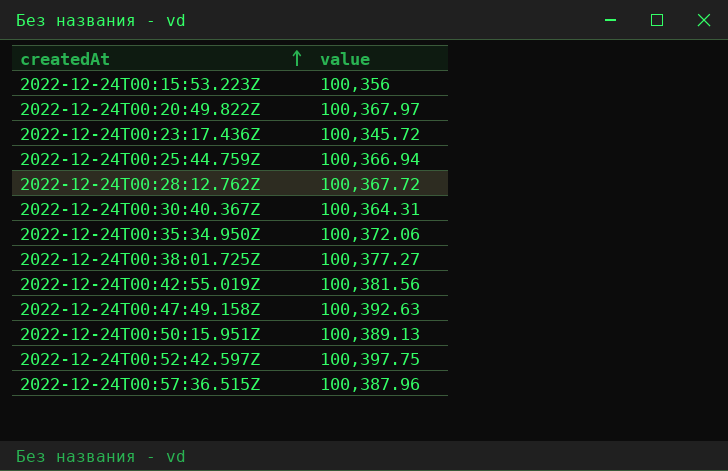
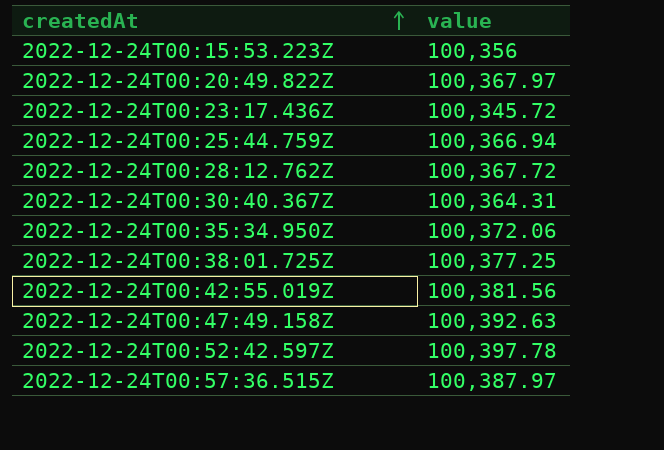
row 2022-12-24T00:50:15.951Z: 100,389.13 -> none
2022-12-24T00:38:01.725Z | value: 100,377.27 -> 100,377.25
2022-12-24T00:52:42.597Z | value: 100,397.75 -> 100,397.78
2022-12-24T00:57:36.515Z | value: 100,387.96 -> 100,387.97

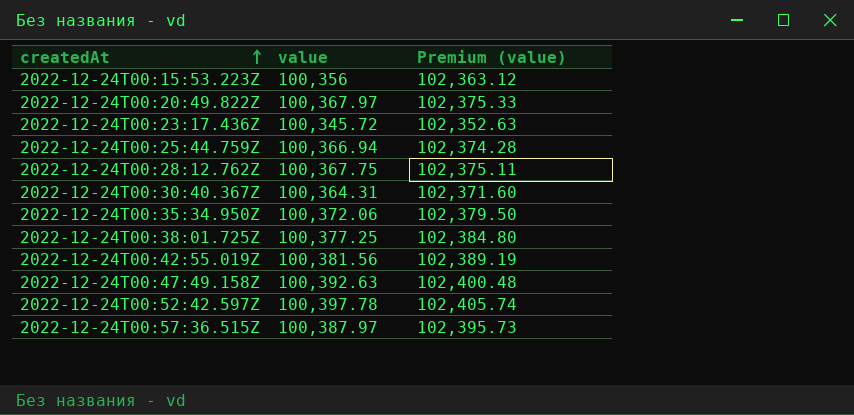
column Premium (value) | formula: none -> [value] * 1.02
2022-12-24T00:28:12.762Z | value: 100,367.72 -> 100,367.75

